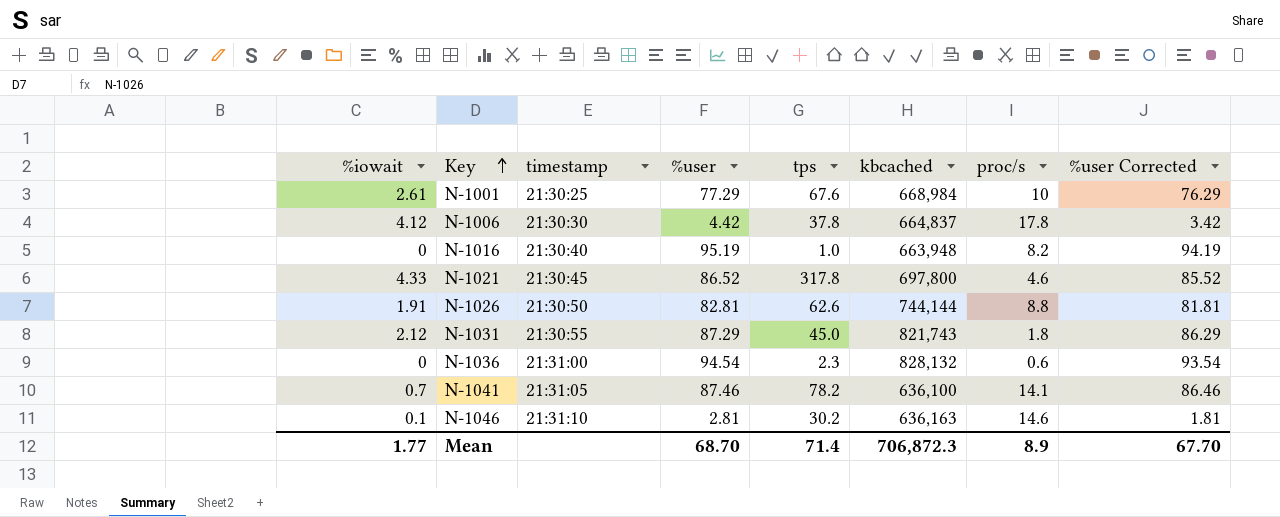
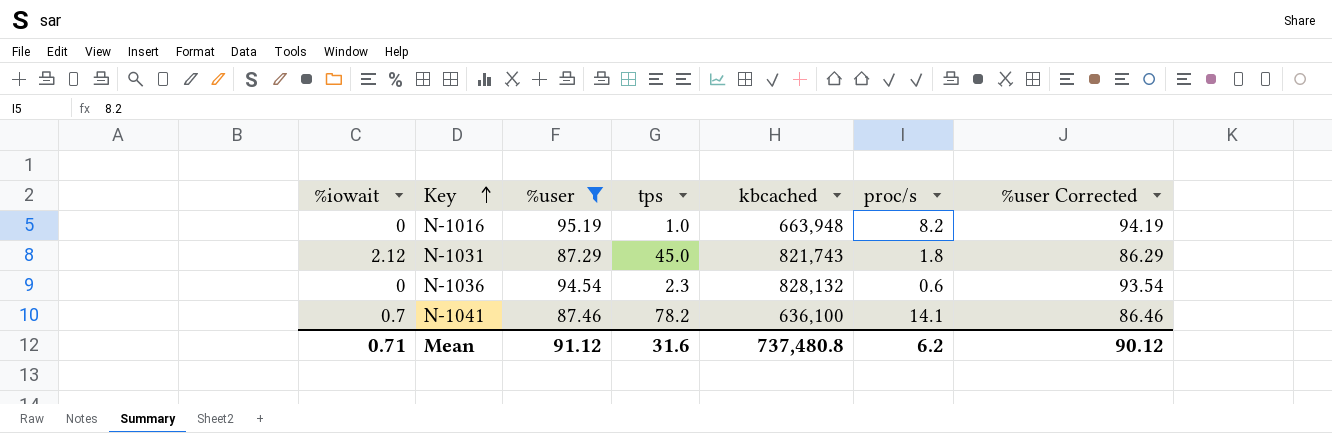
filter: none -> %user >= 87.29
column timestamp | position: 3 -> none
Mean | %iowait: 1.77 -> 0.71
Mean | %user: 68.70 -> 91.12
Mean | tps: 71.4 -> 31.6
Mean | kbcached: 706,872.3 -> 737,480.8
Mean | proc/s: 8.9 -> 6.2
Mean | %user Corrected: 67.70 -> 90.12

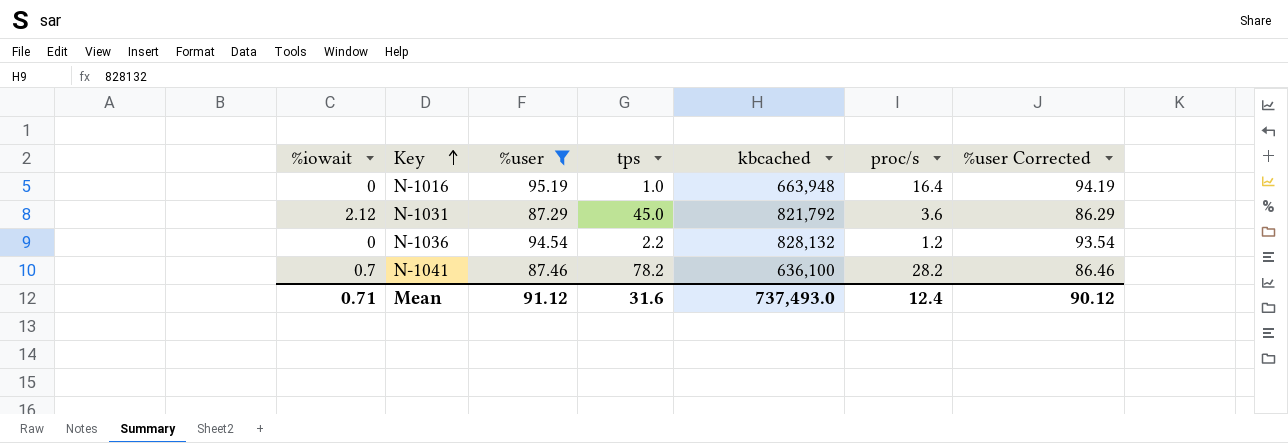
N-1016 | proc/s: 8.2 -> 16.4
N-1031 | kbcached: 821,743 -> 821,792
N-1031 | proc/s: 1.8 -> 3.6
N-1036 | tps: 2.3 -> 2.2
N-1036 | proc/s: 0.6 -> 1.2
N-1041 | proc/s: 14.1 -> 28.2
Mean | kbcached: 737,480.8 -> 737,493.0
Mean | proc/s: 6.2 -> 12.4

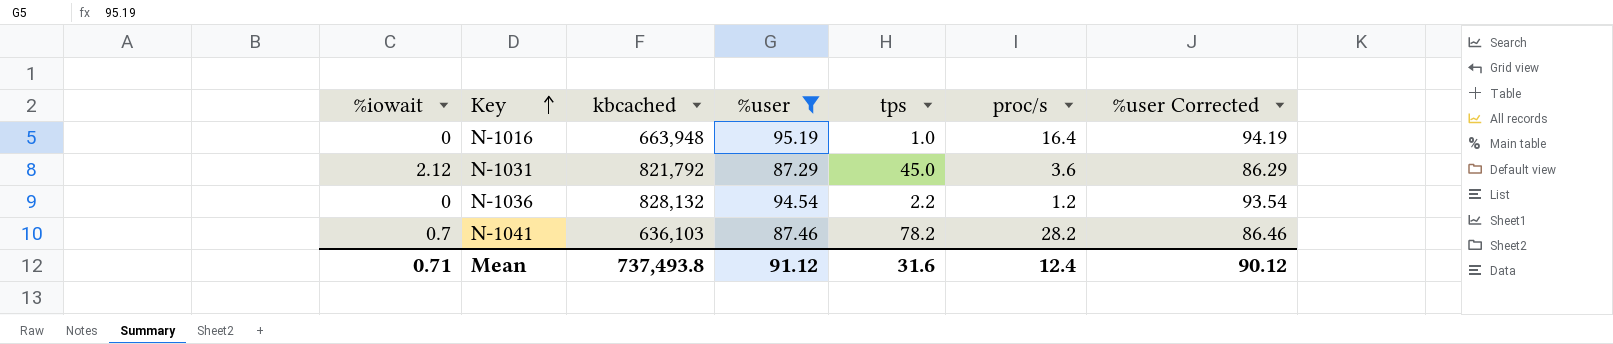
column kbcached | position: 5 -> 3
N-1041 | kbcached: 636,100 -> 636,103
Mean | kbcached: 737,493.0 -> 737,493.8

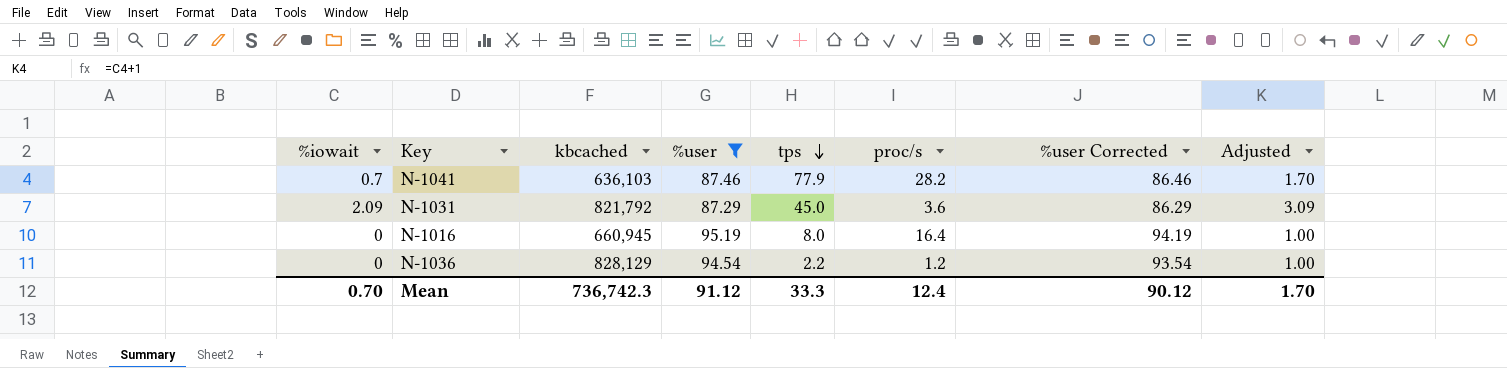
row order: Key ascending -> tps descending
column Adjusted | formula: none -> [%iowait] + 1
N-1041 | tps: 78.2 -> 77.9
N-1031 | %iowait: 2.12 -> 2.09
N-1016 | kbcached: 663,948 -> 660,945
N-1016 | tps: 1.0 -> 8.0
N-1036 | kbcached: 828,132 -> 828,129
Mean | %iowait: 0.71 -> 0.70
Mean | kbcached: 737,493.8 -> 736,742.3
Mean | tps: 31.6 -> 33.3

